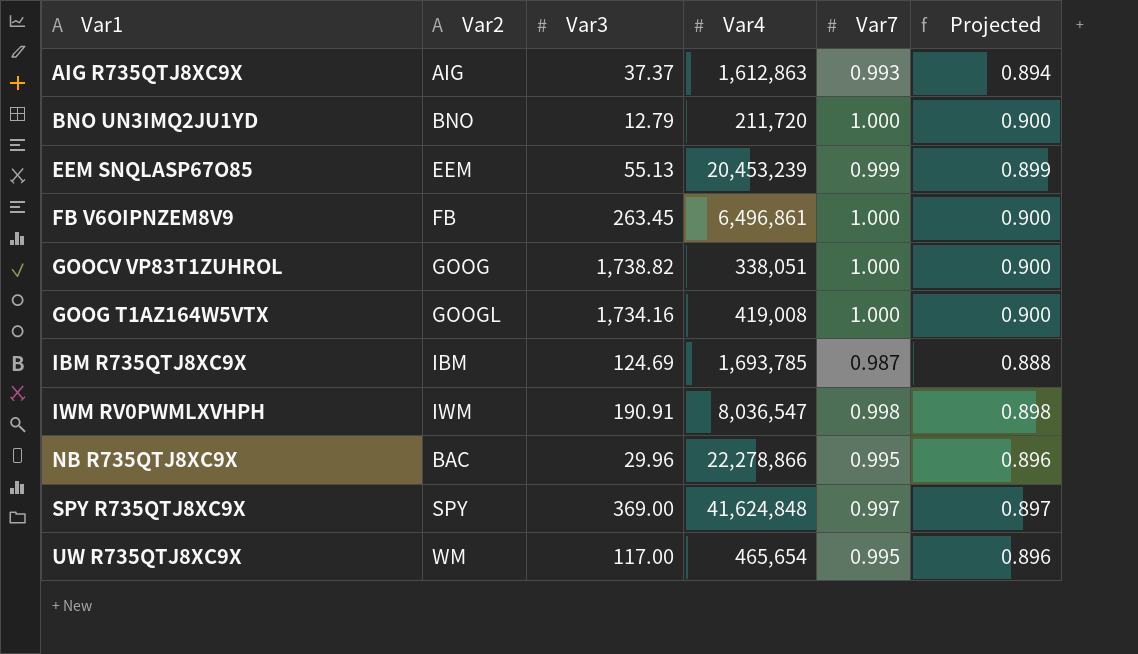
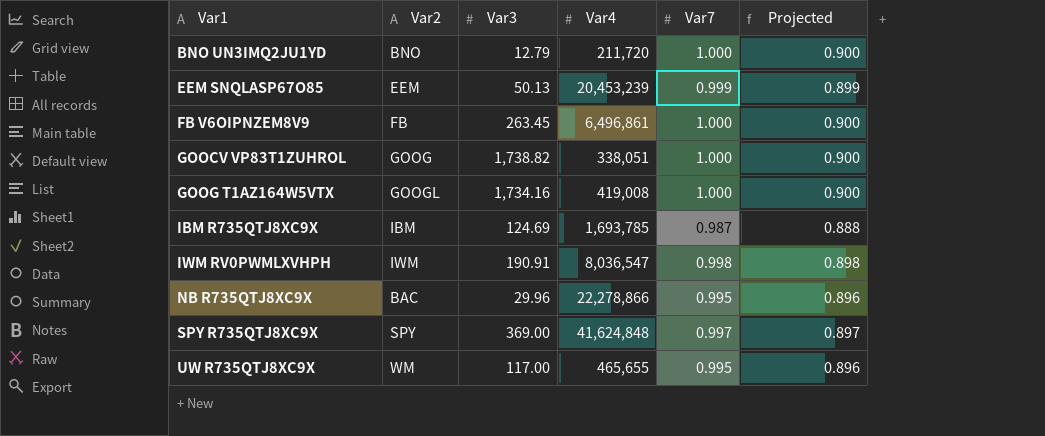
row AIG R735QTJ8XC9X: AIG | 37.37 | 1,612,863 | 0.993 | 0.894 -> none
EEM SNQLASP67O85 | Var3: 55.13 -> 50.13
UW R735QTJ8XC9X | Var4: 465,654 -> 465,655

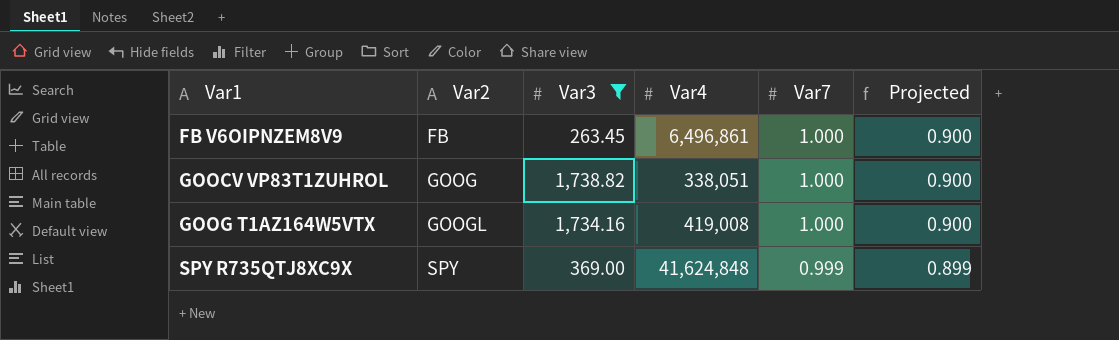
filter: none -> Var3 >= 263.45
SPY R735QTJ8XC9X | Var7: 0.997 -> 0.999
SPY R735QTJ8XC9X | Projected: 0.897 -> 0.899

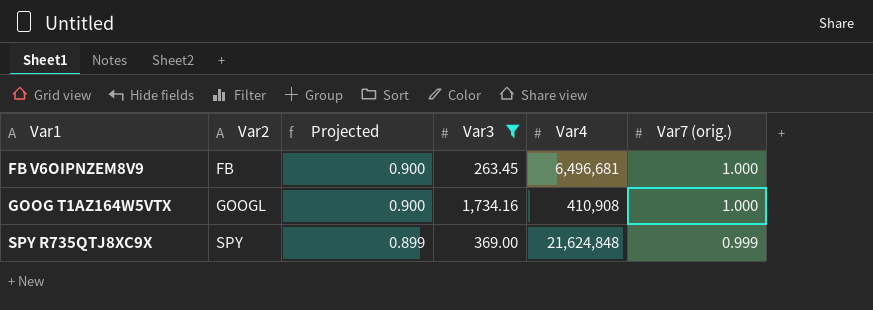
column Projected | position: 6 -> 3
column name: Var7 -> Var7 (orig.)
row GOOCV VP83T1ZUHROL: GOOG | 1,738.82 | 338,051 | 1.000 | 0.900 -> none
FB V6OIPNZEM8V9 | Var4: 6,496,861 -> 6,496,681
GOOG T1AZ164W5VTX | Var4: 419,008 -> 410,908
SPY R735QTJ8XC9X | Var4: 41,624,848 -> 21,624,848

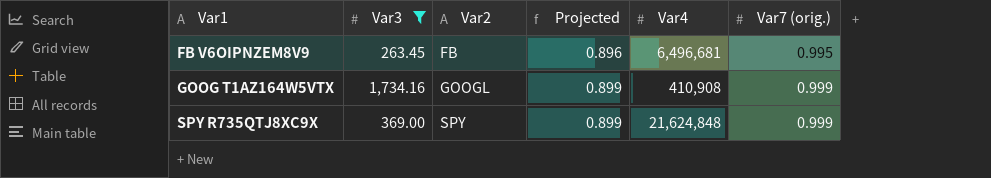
column Var3 | position: 4 -> 2
FB V6OIPNZEM8V9 | Projected: 0.900 -> 0.896
FB V6OIPNZEM8V9 | Var7 (orig.): 1.000 -> 0.995
GOOG T1AZ164W5VTX | Projected: 0.900 -> 0.899
GOOG T1AZ164W5VTX | Var7 (orig.): 1.000 -> 0.999

